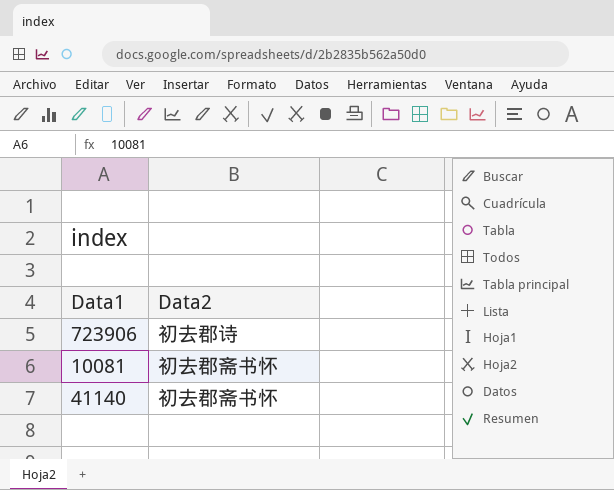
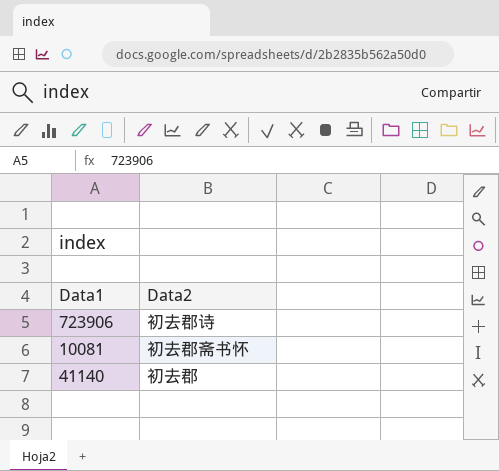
41140 | Data2: 初去郡斋书怀 -> 初去郡

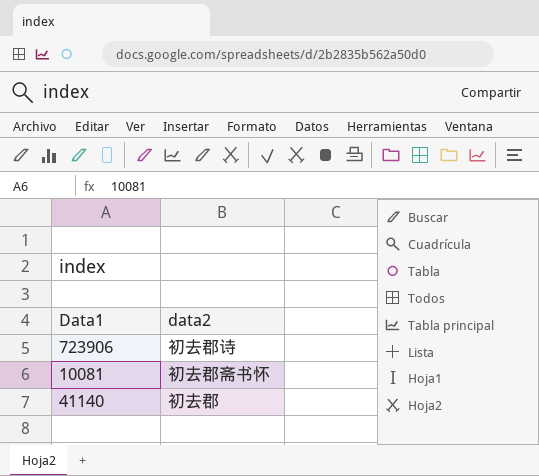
column name: Data2 -> data2

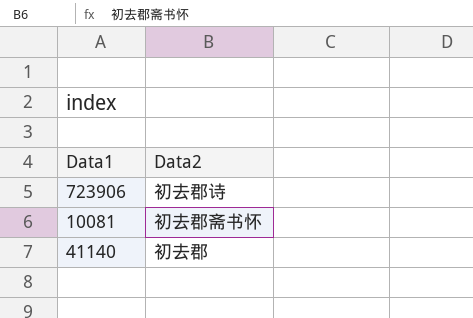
column name: data2 -> Data2

